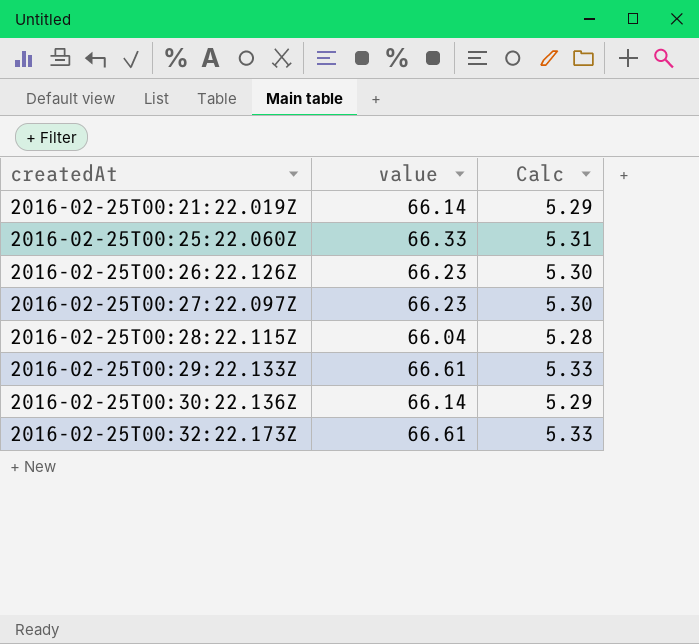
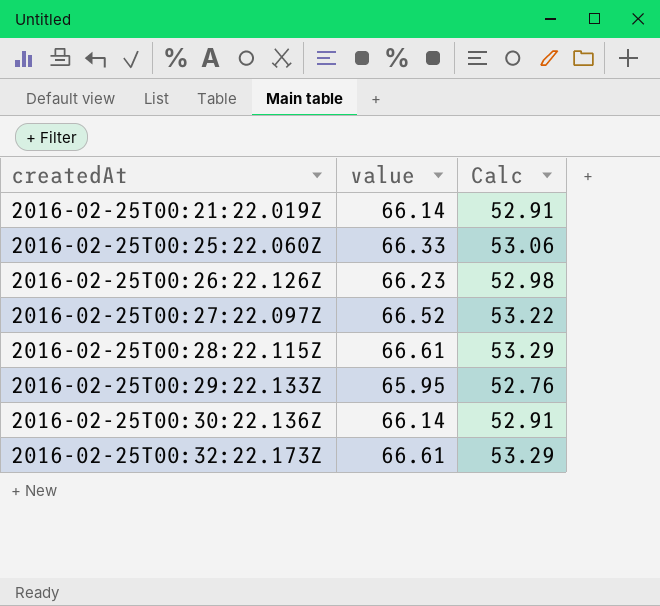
column Calc | formula: [value] * 0.08 -> [value] * 0.8
2016-02-25T00:27:22.097Z | value: 66.23 -> 66.52
2016-02-25T00:28:22.115Z | value: 66.04 -> 66.61
2016-02-25T00:29:22.133Z | value: 66.61 -> 65.95

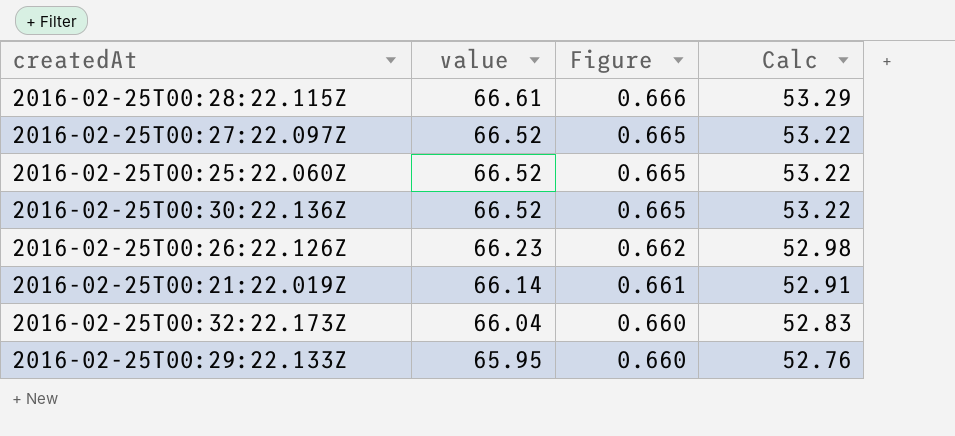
row order: createdAt ascending -> value descending
column Figure | formula: none -> [value] * 0.01
2016-02-25T00:25:22.060Z | value: 66.33 -> 66.52
2016-02-25T00:25:22.060Z | Calc: 53.06 -> 53.22
2016-02-25T00:30:22.136Z | value: 66.14 -> 66.52
2016-02-25T00:30:22.136Z | Calc: 52.91 -> 53.22
2016-02-25T00:32:22.173Z | value: 66.61 -> 66.04
2016-02-25T00:32:22.173Z | Calc: 53.29 -> 52.83

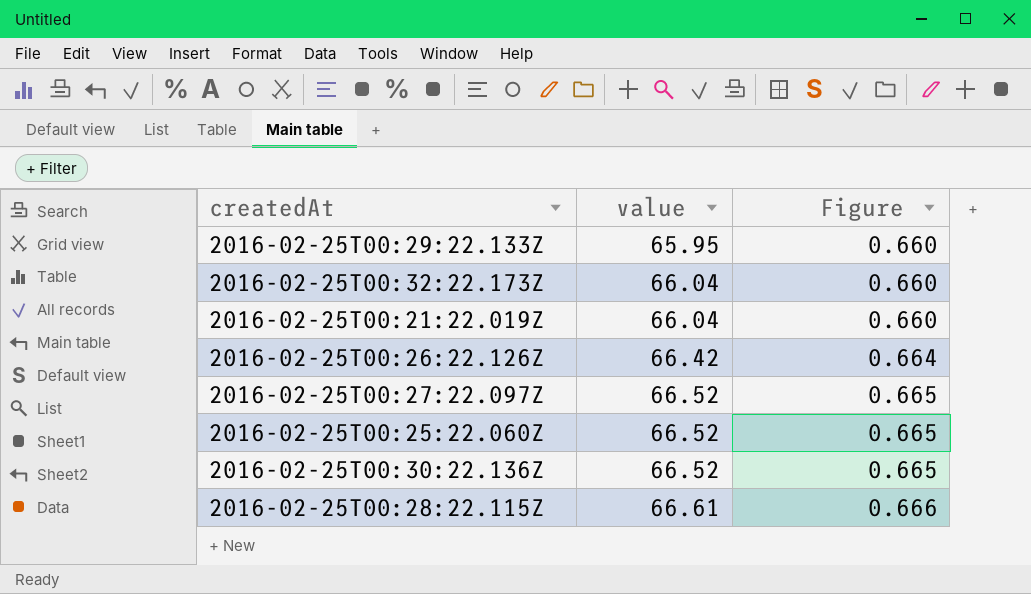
row order: value descending -> value ascending
column Calc | formula: [value] * 0.8 -> none
2016-02-25T00:21:22.019Z | value: 66.14 -> 66.04
2016-02-25T00:21:22.019Z | Figure: 0.661 -> 0.660
2016-02-25T00:26:22.126Z | value: 66.23 -> 66.42
2016-02-25T00:26:22.126Z | Figure: 0.662 -> 0.664

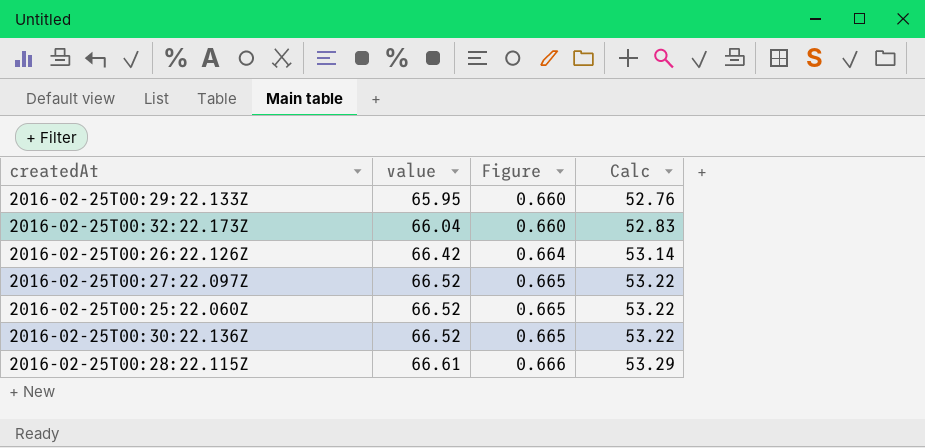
column Calc | formula: none -> [value] * 0.8
row 2016-02-25T00:21:22.019Z: 66.04 | 0.660 -> none

